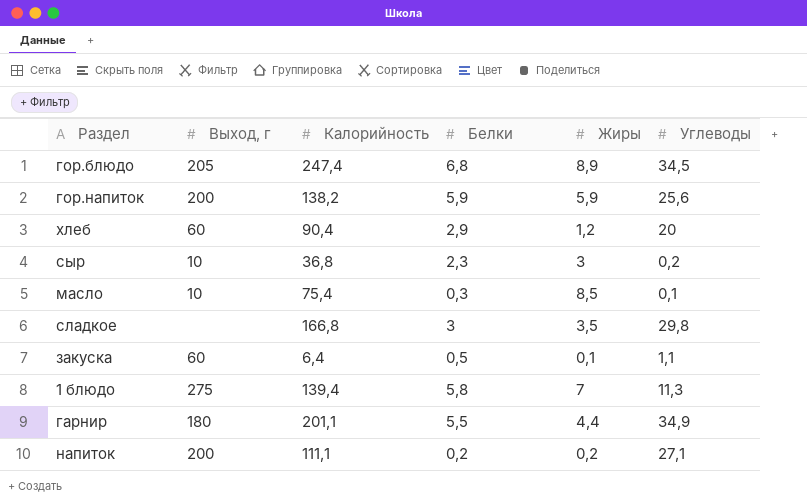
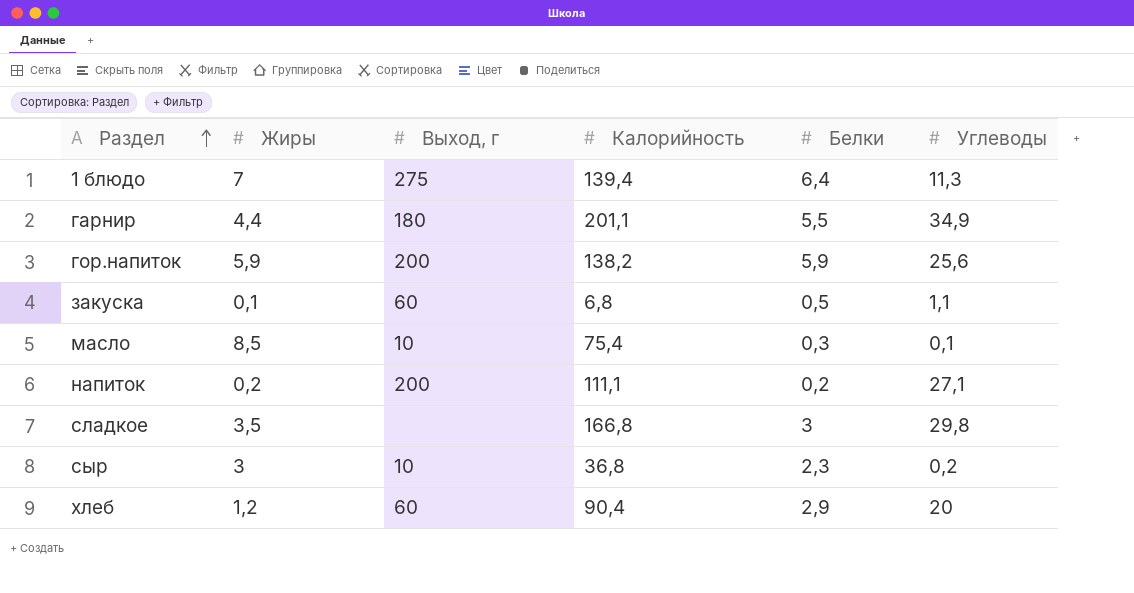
row order: none -> Раздел ascending
column Жиры | position: 5 -> 2
row гор.блюдо: 205 | 247,4 | 6,8 | 8,9 | 34,5 -> none
1 блюдо | Белки: 5,8 -> 6,4
закуска | Калорийность: 6,4 -> 6,8

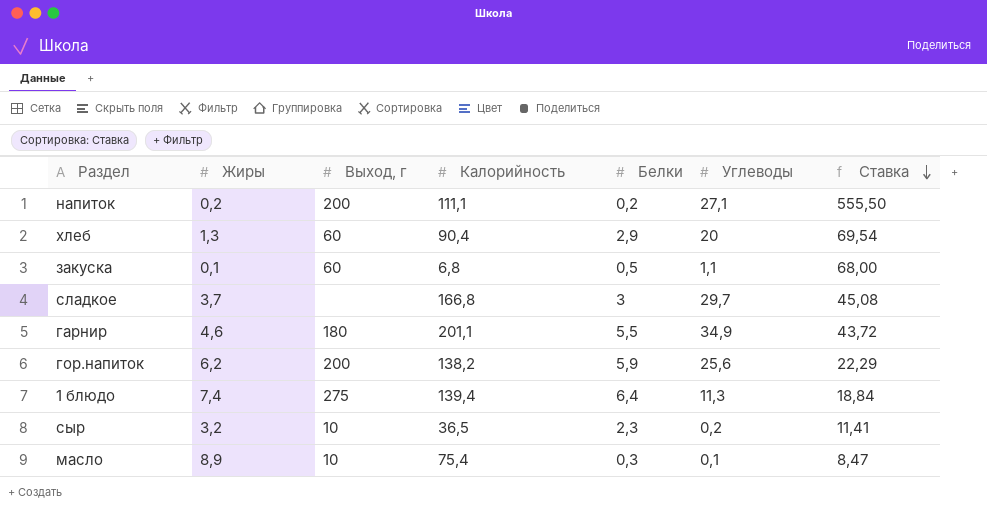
row order: Раздел ascending -> Ставка descending
column Ставка | formula: none -> [Калорийность] / [Жиры]
хлеб | Жиры: 1,2 -> 1,3
сладкое | Жиры: 3,5 -> 3,7
сладкое | Углеводы: 29,8 -> 29,7
гарнир | Жиры: 4,4 -> 4,6
гор.напиток | Жиры: 5,9 -> 6,2
1 блюдо | Жиры: 7 -> 7,4
сыр | Жиры: 3 -> 3,2
сыр | Калорийность: 36,8 -> 36,5
масло | Жиры: 8,5 -> 8,9

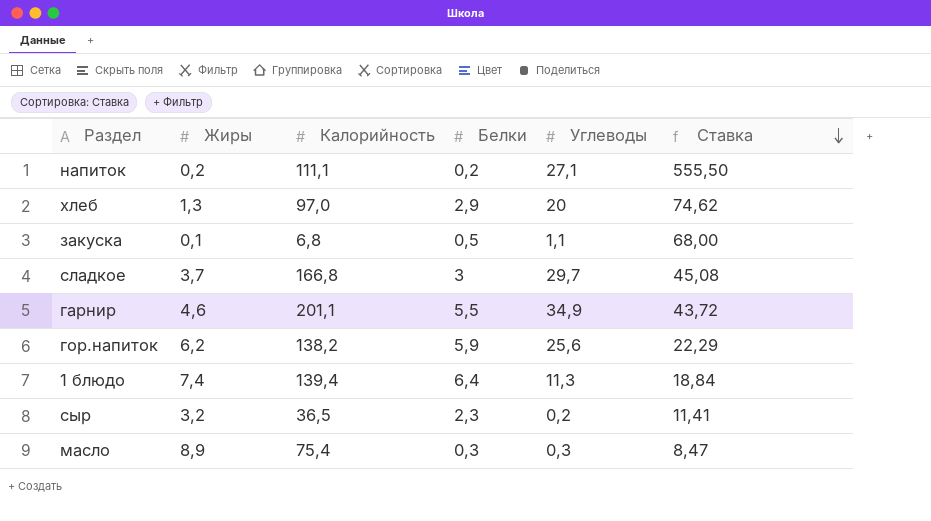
column Выход, г | position: 3 -> none
хлеб | Калорийность: 90,4 -> 97,0
хлеб | Ставка: 69,54 -> 74,62
масло | Углеводы: 0,1 -> 0,3

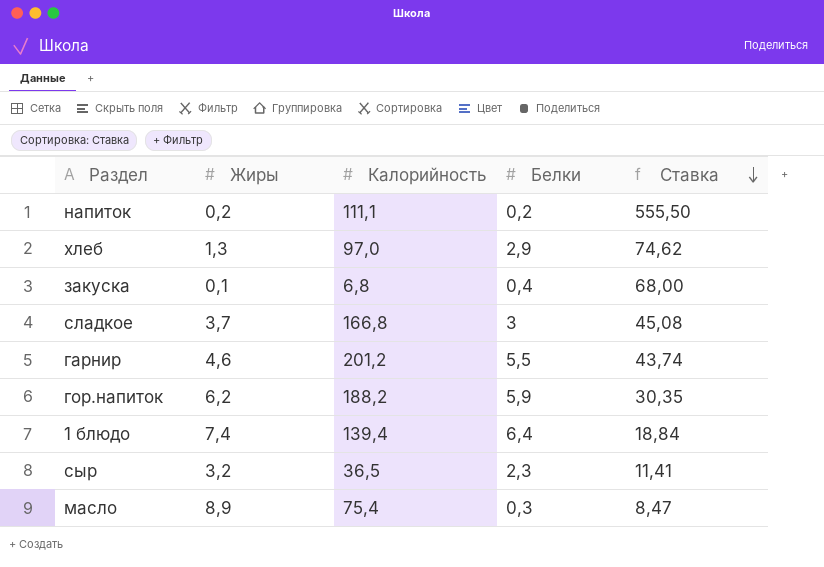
column Углеводы | position: 5 -> none
закуска | Белки: 0,5 -> 0,4
гарнир | Калорийность: 201,1 -> 201,2
гарнир | Ставка: 43,72 -> 43,74
гор.напиток | Калорийность: 138,2 -> 188,2
гор.напиток | Ставка: 22,29 -> 30,35

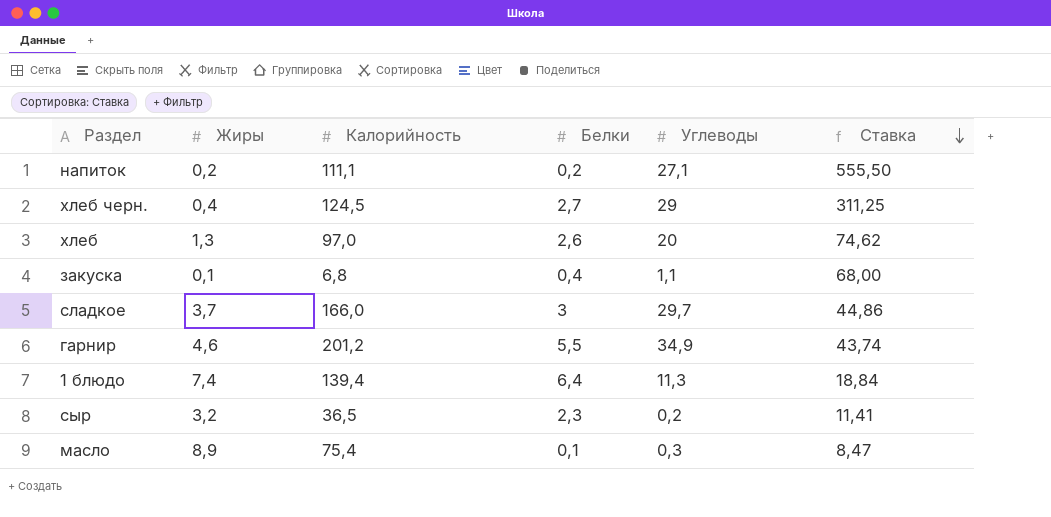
column Углеводы | position: none -> 5
row гор.напиток: 6,2 | 188,2 | 5,9 | 30,35 -> none
row хлеб черн.: none -> 0,4 | 124,5 | 2,7 | 29 | 311,25
хлеб | Белки: 2,9 -> 2,6
сладкое | Калорийность: 166,8 -> 166,0
сладкое | Ставка: 45,08 -> 44,86
масло | Белки: 0,3 -> 0,1

